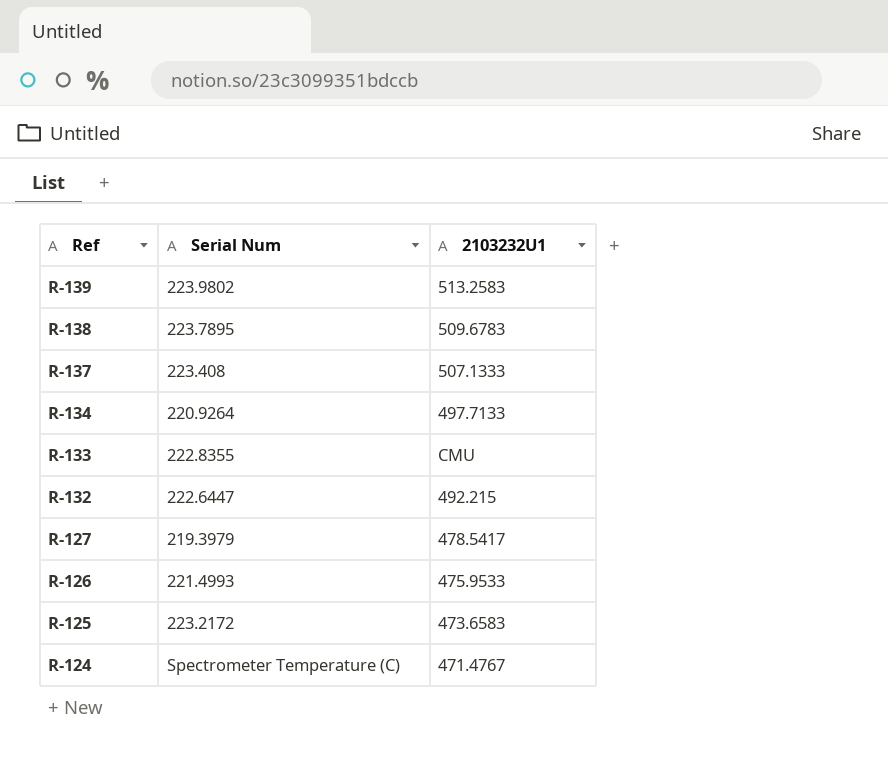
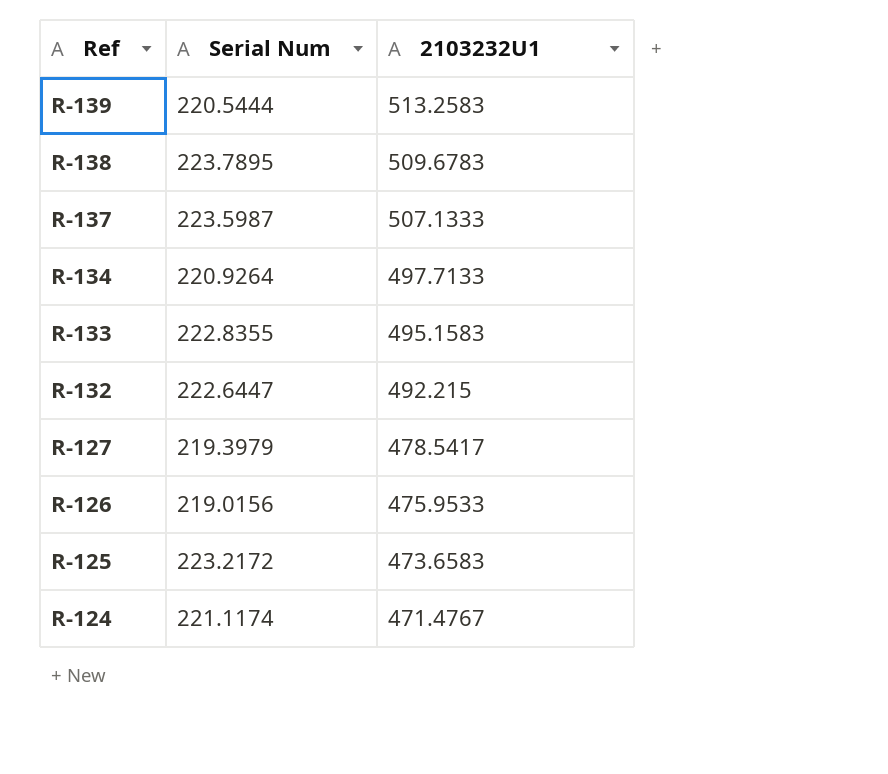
R-139 | Serial Num: 223.9802 -> 220.5444
R-137 | Serial Num: 223.408 -> 223.5987
R-133 | 2103232U1: CMU -> 495.1583
R-126 | Serial Num: 221.4993 -> 219.0156
R-124 | Serial Num: Spectrometer Temperature (C) -> 221.1174

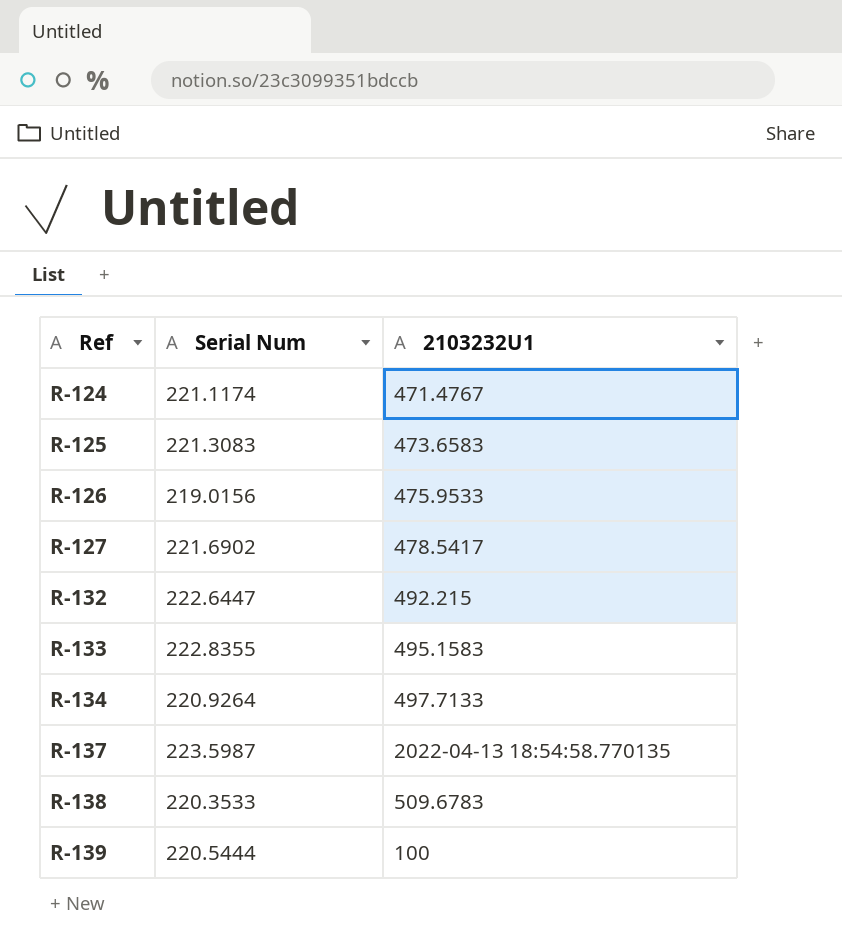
row order: Ref descending -> Ref ascending
R-125 | Serial Num: 223.2172 -> 221.3083
R-127 | Serial Num: 219.3979 -> 221.6902
R-137 | 2103232U1: 507.1333 -> 2022-04-13 18:54:58.770135
R-138 | Serial Num: 223.7895 -> 220.3533
R-139 | 2103232U1: 513.2583 -> 100

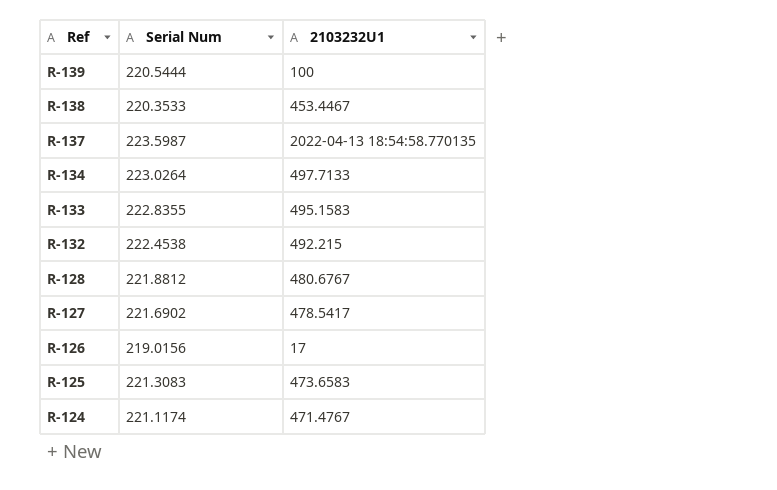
row order: Ref ascending -> Ref descending
R-138 | 2103232U1: 509.6783 -> 453.4467
R-134 | Serial Num: 220.9264 -> 223.0264
R-132 | Serial Num: 222.6447 -> 222.4538
row R-128: none -> 221.8812 | 480.6767
R-126 | 2103232U1: 475.9533 -> 17

